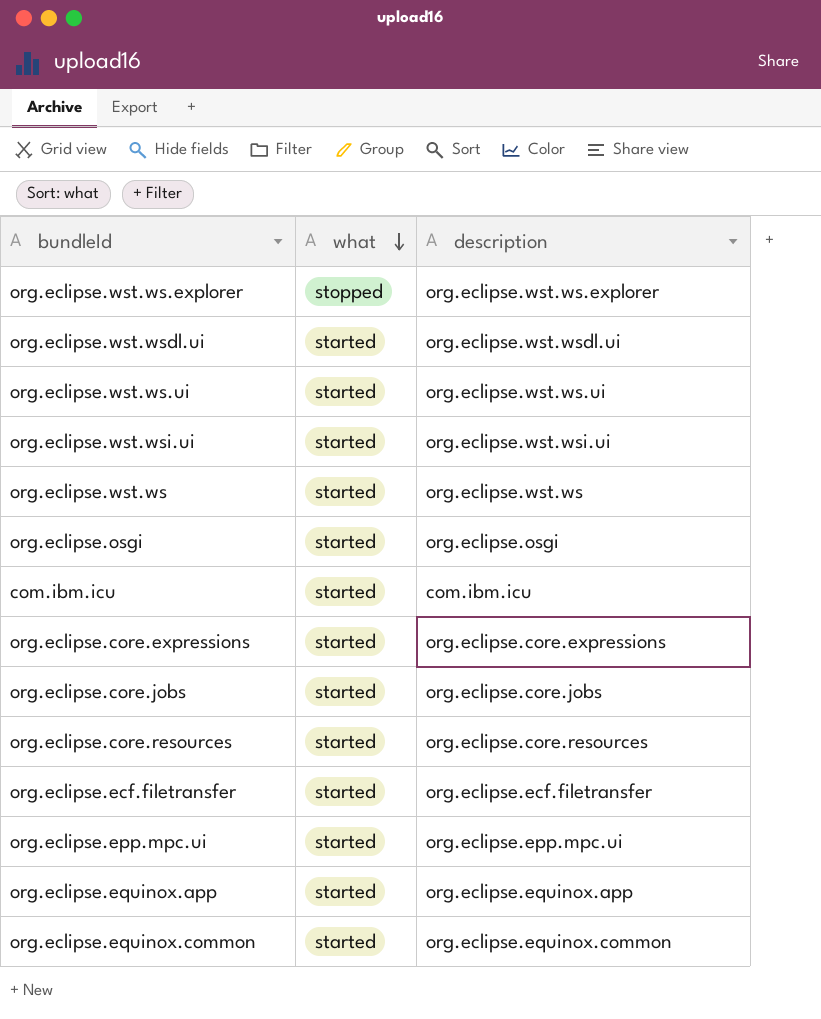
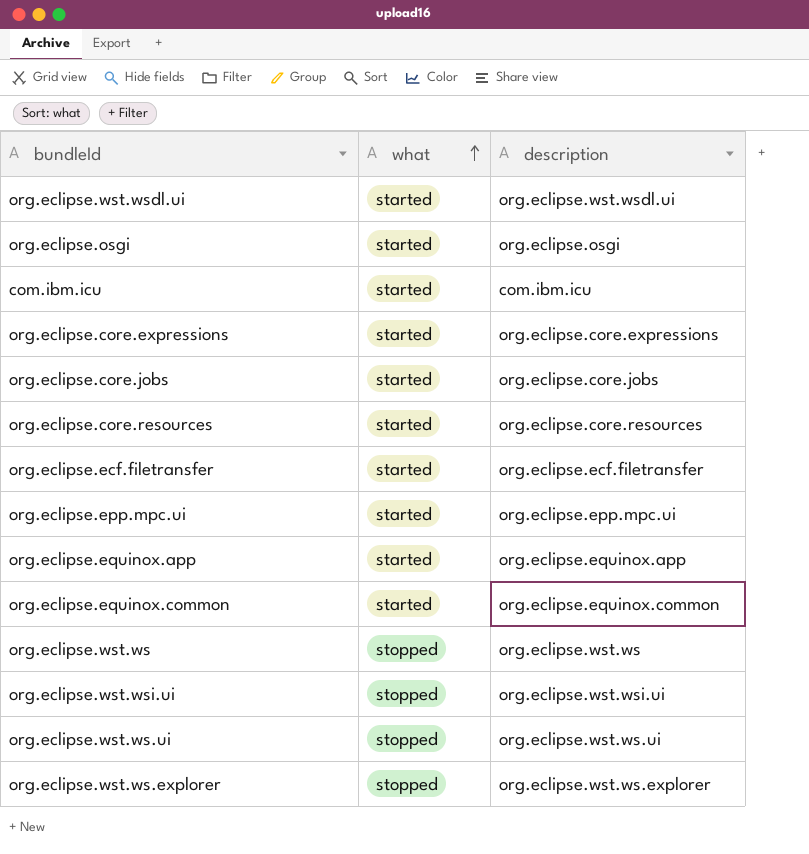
row order: what descending -> what ascending
org.eclipse.wst.ws | what: started -> stopped
org.eclipse.wst.wsi.ui | what: started -> stopped
org.eclipse.wst.ws.ui | what: started -> stopped

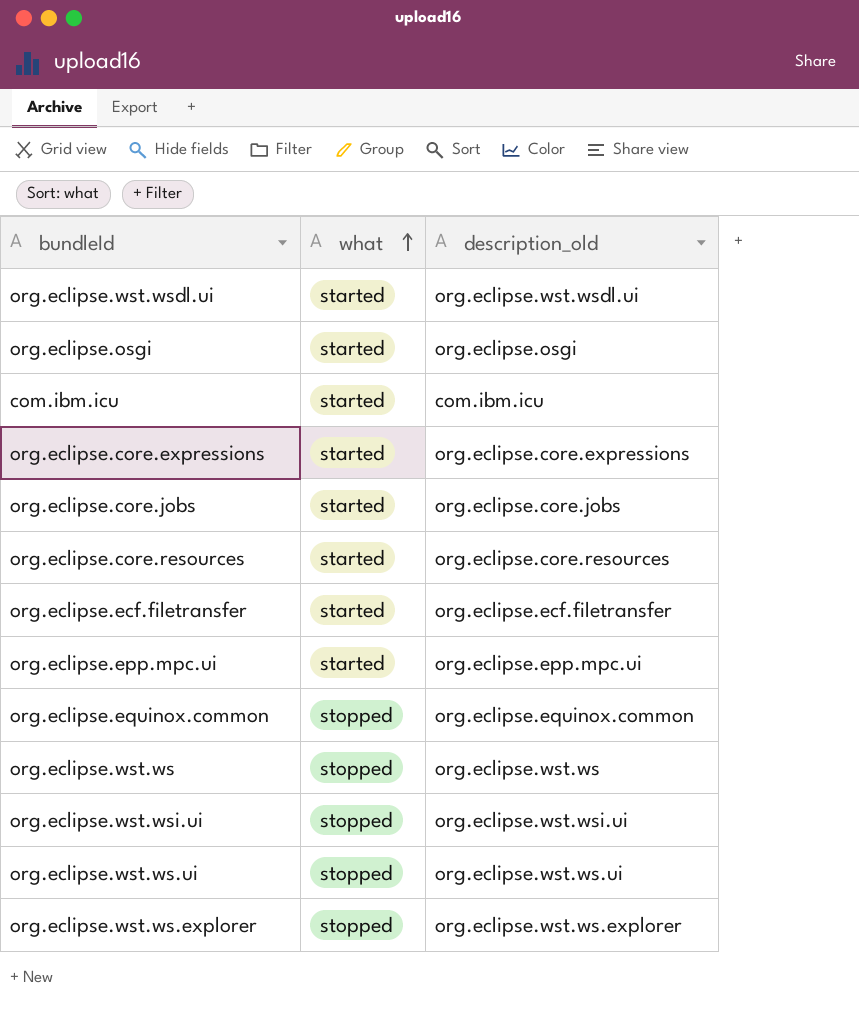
column name: description -> description_old
row org.eclipse.equinox.app: started | org.eclipse.equinox.app -> none
org.eclipse.equinox.common | what: started -> stopped

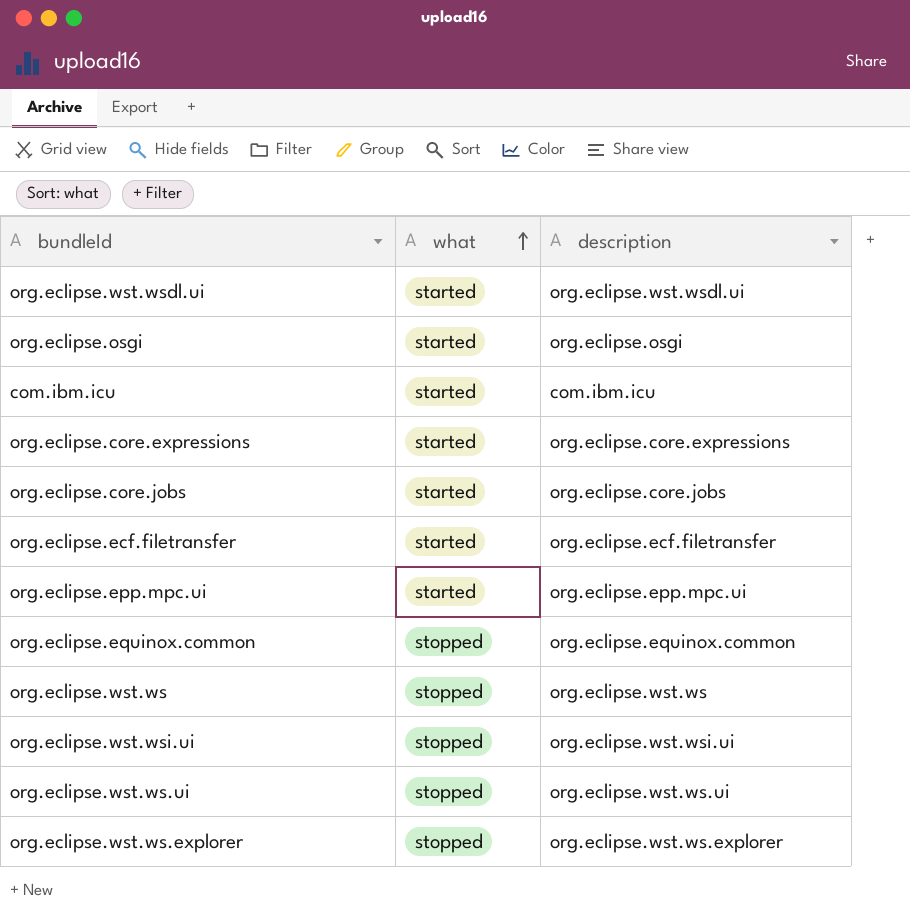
column name: description_old -> description
row org.eclipse.core.resources: started | org.eclipse.core.resources -> none

